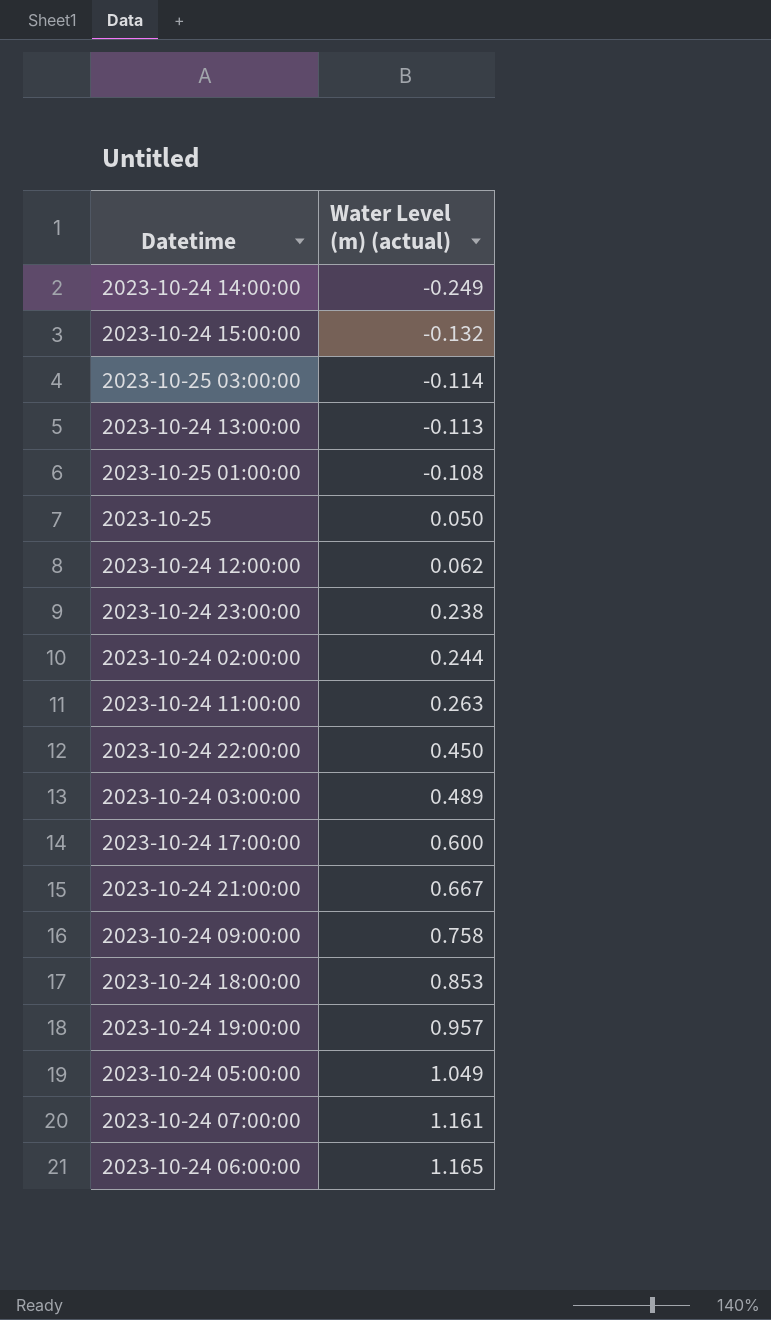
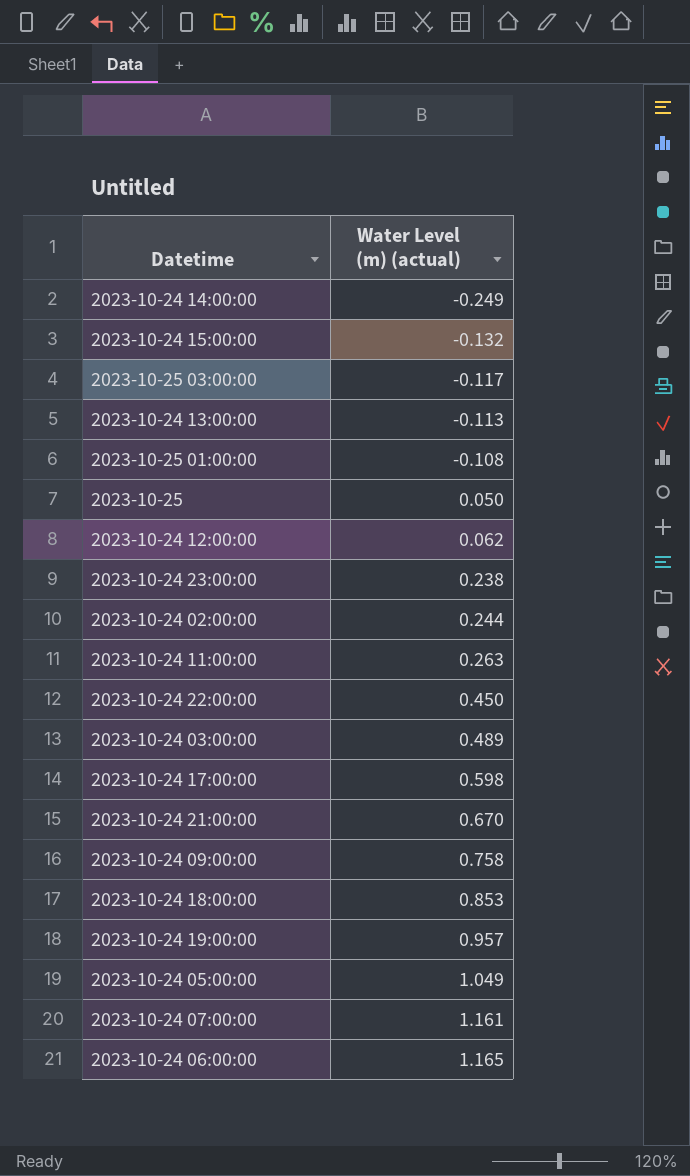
2023-10-25 03:00:00 | Water Level (m) (actual): -0.114 -> -0.117
2023-10-24 17:00:00 | Water Level (m) (actual): 0.600 -> 0.598
2023-10-24 21:00:00 | Water Level (m) (actual): 0.667 -> 0.670

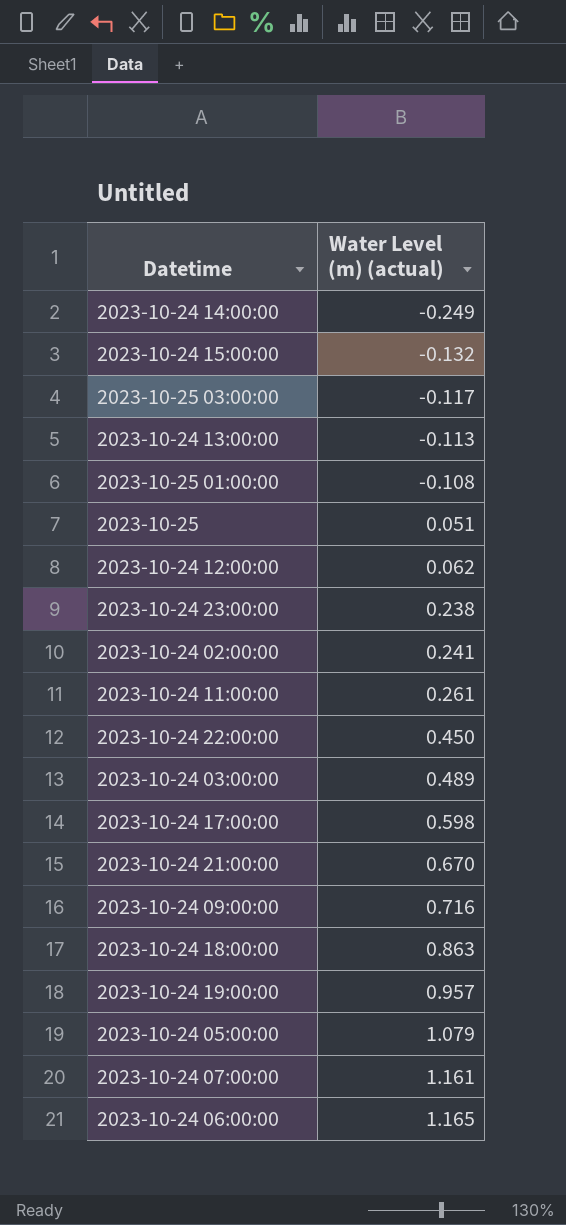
2023-10-25 | Water Level (m) (actual): 0.050 -> 0.051
2023-10-24 02:00:00 | Water Level (m) (actual): 0.244 -> 0.241
2023-10-24 11:00:00 | Water Level (m) (actual): 0.263 -> 0.261
2023-10-24 09:00:00 | Water Level (m) (actual): 0.758 -> 0.716
2023-10-24 18:00:00 | Water Level (m) (actual): 0.853 -> 0.863
2023-10-24 05:00:00 | Water Level (m) (actual): 1.049 -> 1.079

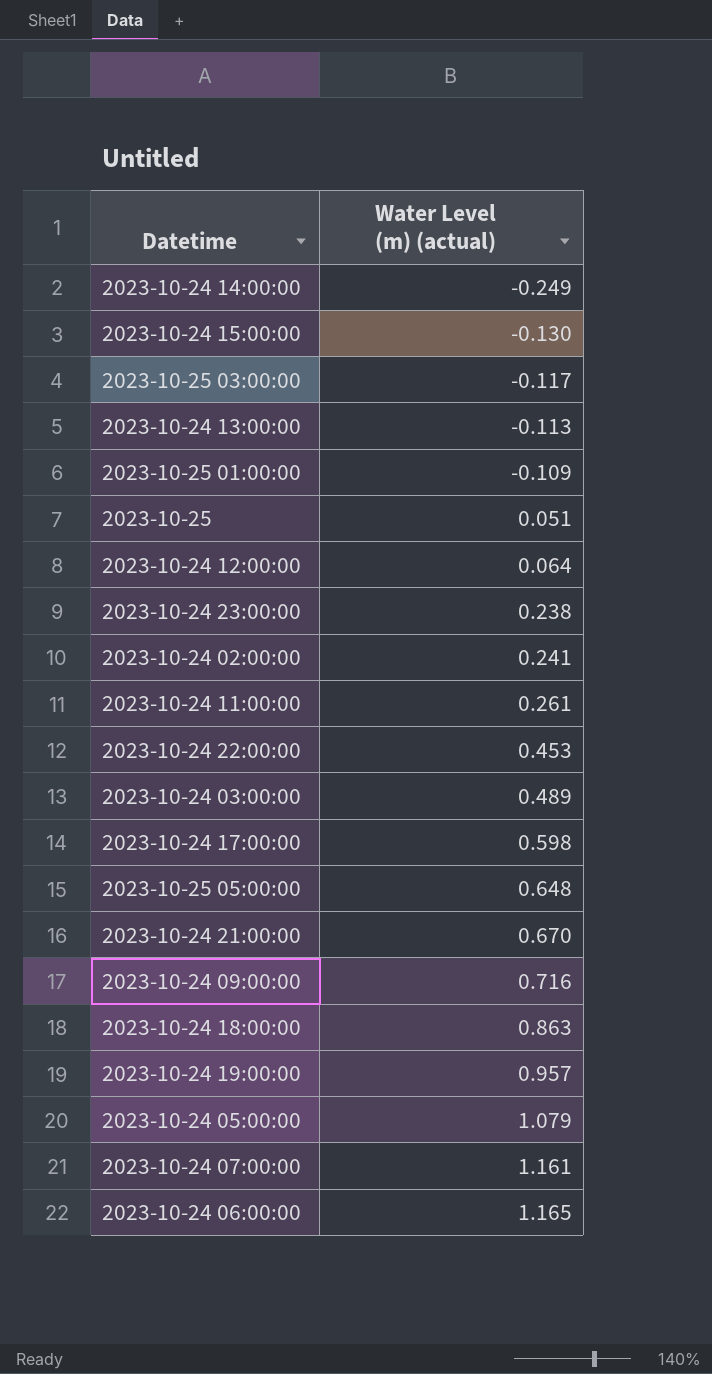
2023-10-24 15:00:00 | Water Level (m) (actual): -0.132 -> -0.130
2023-10-25 01:00:00 | Water Level (m) (actual): -0.108 -> -0.109
2023-10-24 12:00:00 | Water Level (m) (actual): 0.062 -> 0.064
2023-10-24 22:00:00 | Water Level (m) (actual): 0.450 -> 0.453
row 2023-10-25 05:00:00: none -> 0.648

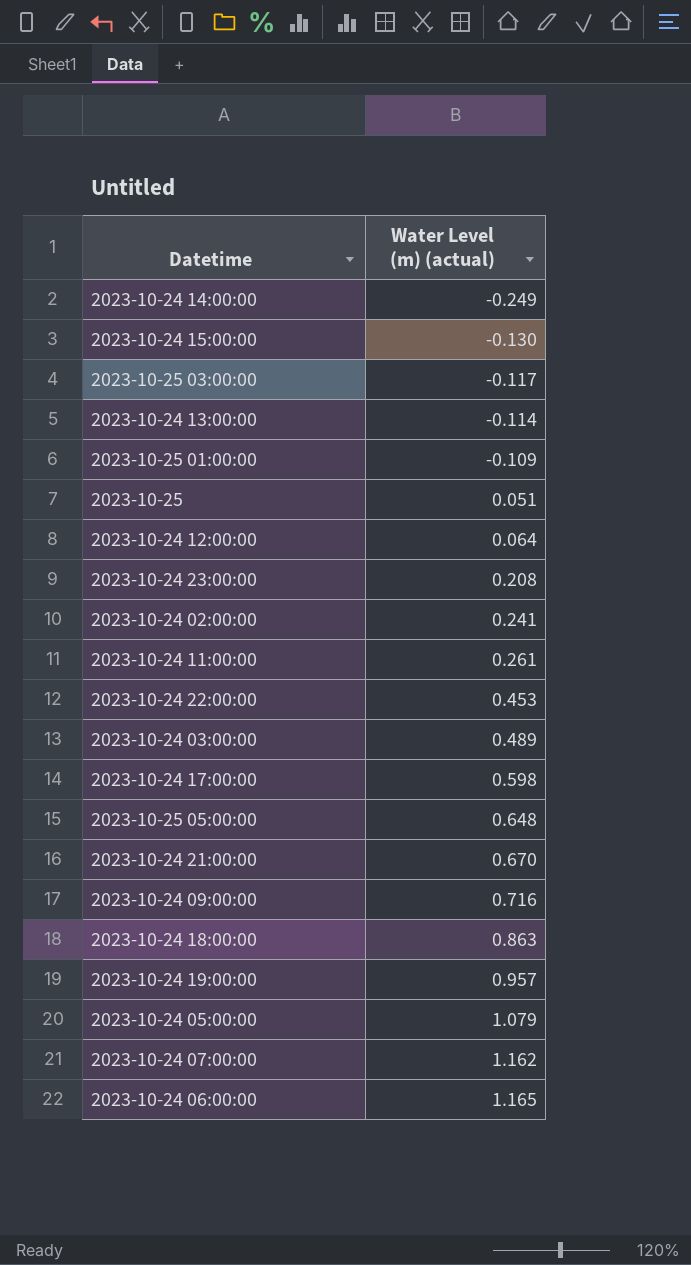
2023-10-24 13:00:00 | Water Level (m) (actual): -0.113 -> -0.114
2023-10-24 23:00:00 | Water Level (m) (actual): 0.238 -> 0.208
2023-10-24 07:00:00 | Water Level (m) (actual): 1.161 -> 1.162

